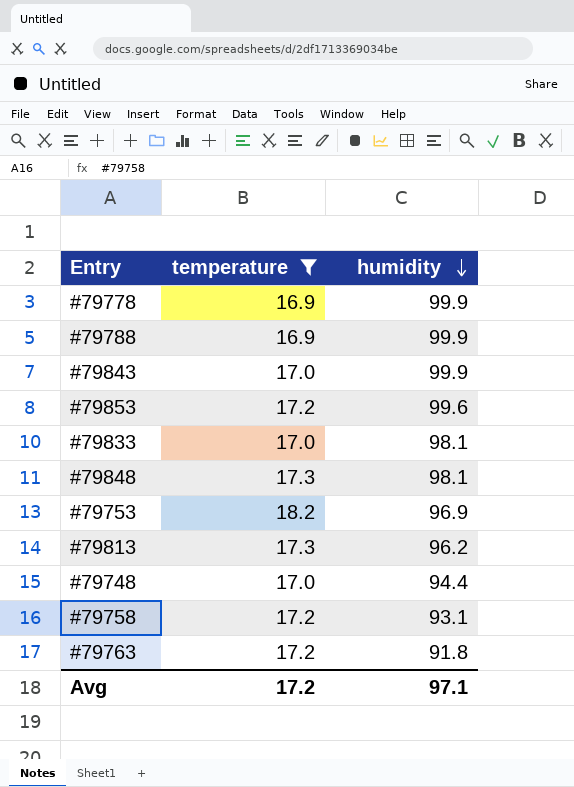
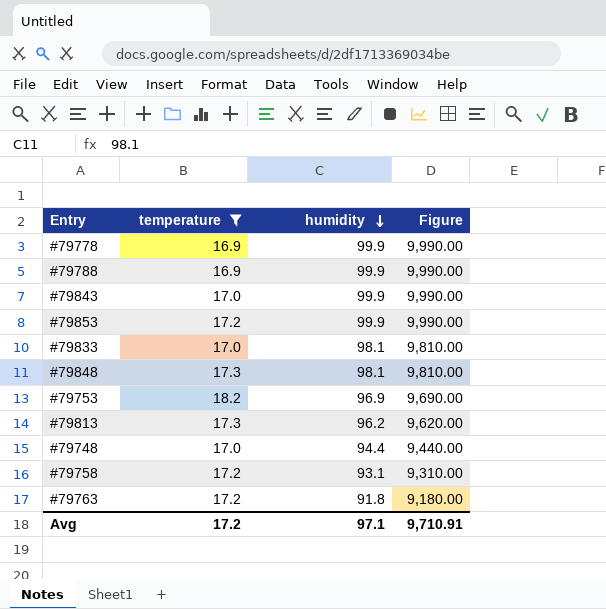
column Figure | formula: none -> [humidity] * 100
#79853 | humidity: 99.6 -> 99.9

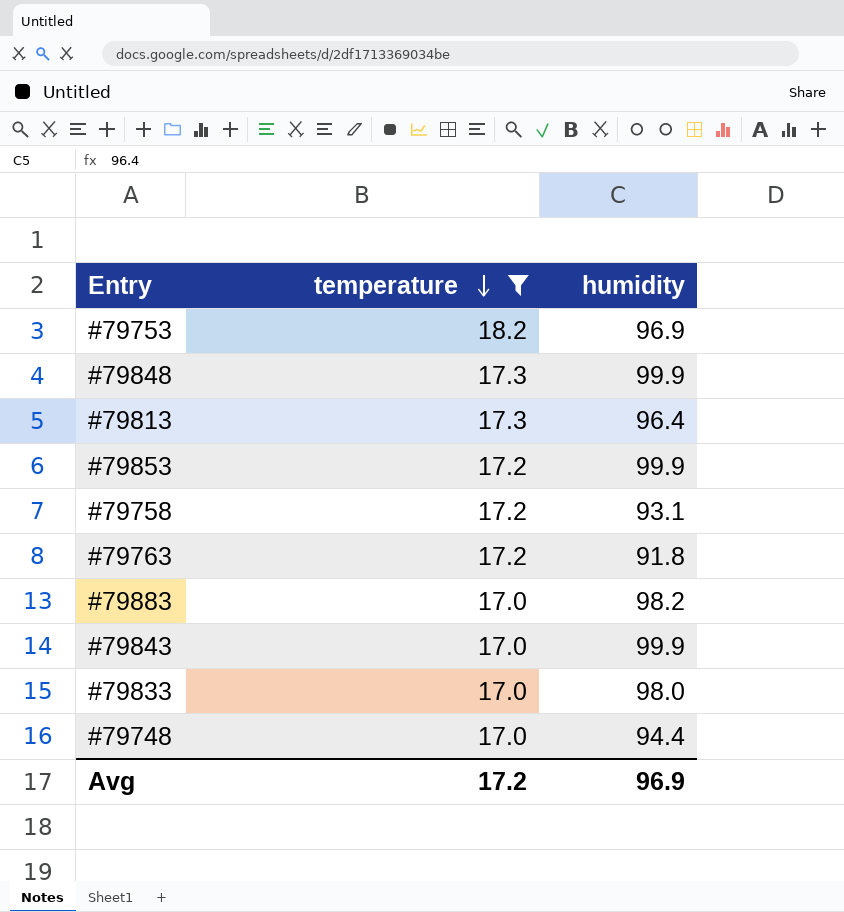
row order: humidity descending -> temperature descending
column Figure | formula: [humidity] * 100 -> none
row #79778: 16.9 | 99.9 | 9,990.00 -> none
row #79788: 16.9 | 99.9 | 9,990.00 -> none
#79848 | humidity: 98.1 -> 99.9
#79813 | humidity: 96.2 -> 96.4
row #79883: none -> 17.0 | 98.2
#79833 | humidity: 98.1 -> 98.0
Avg | humidity: 97.1 -> 96.9

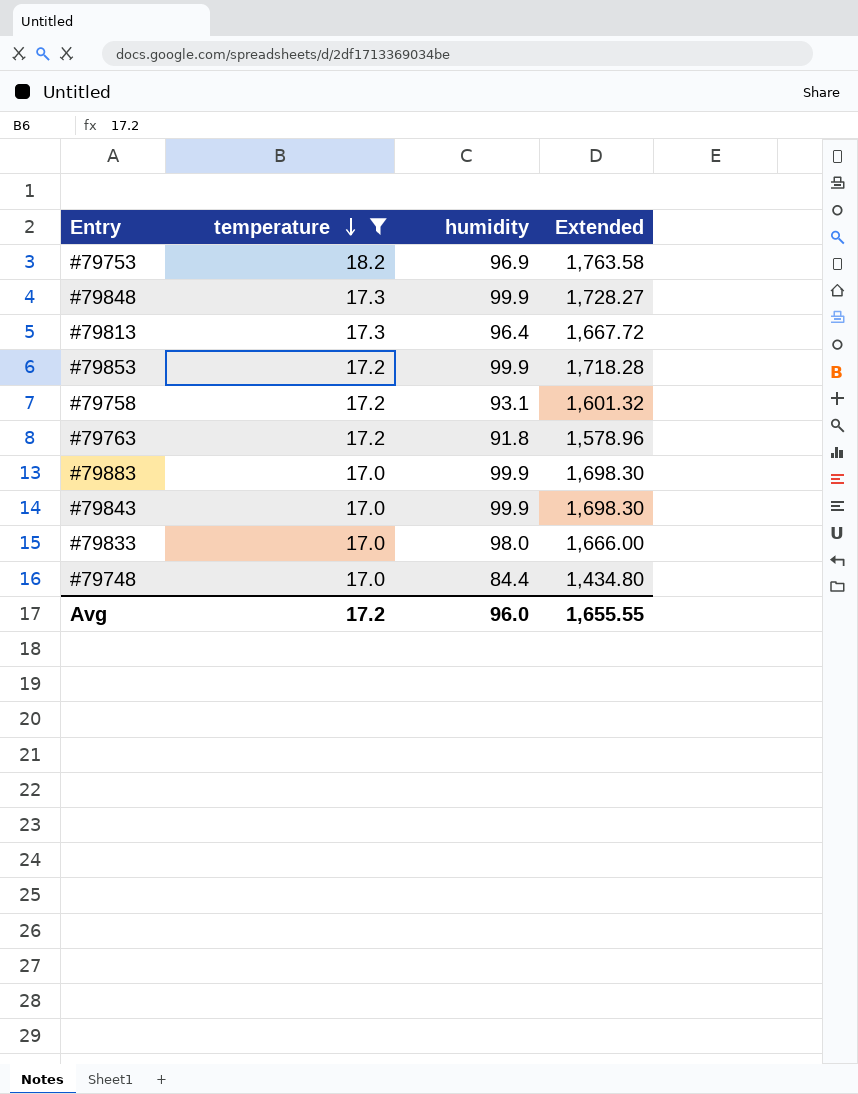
column Extended | formula: none -> [temperature] * [humidity]
#79883 | humidity: 98.2 -> 99.9
#79748 | humidity: 94.4 -> 84.4
Avg | humidity: 96.9 -> 96.0

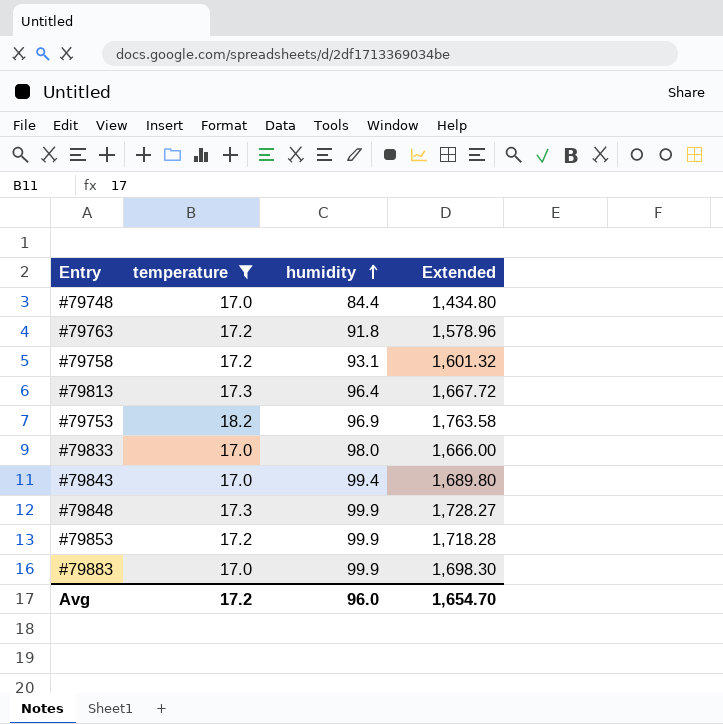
row order: temperature descending -> humidity ascending
#79843 | humidity: 99.9 -> 99.4
#79843 | Extended: 1,698.30 -> 1,689.80
Avg | Extended: 1,655.55 -> 1,654.70

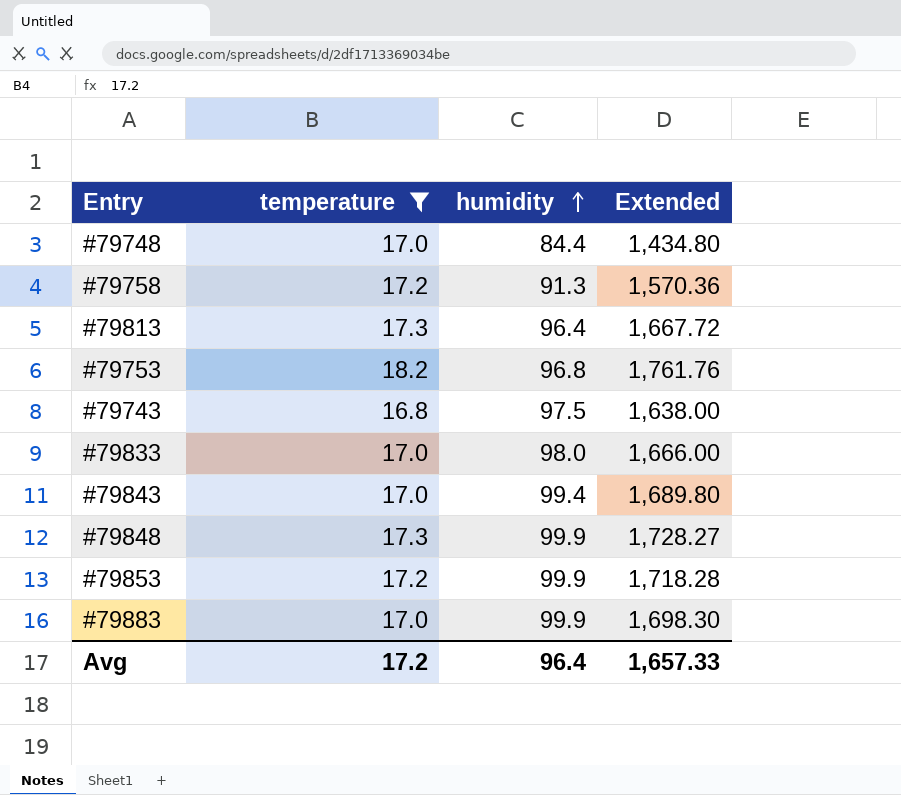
row #79763: 17.2 | 91.8 | 1,578.96 -> none
#79758 | humidity: 93.1 -> 91.3
#79758 | Extended: 1,601.32 -> 1,570.36
#79753 | humidity: 96.9 -> 96.8
#79753 | Extended: 1,763.58 -> 1,761.76
row #79743: none -> 16.8 | 97.5 | 1,638.00
Avg | humidity: 96.0 -> 96.4
Avg | Extended: 1,654.70 -> 1,657.33

